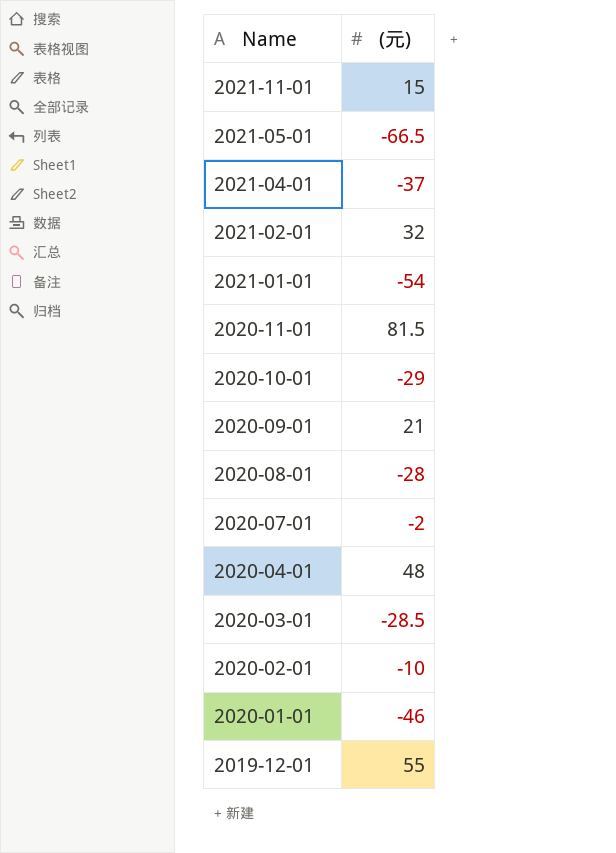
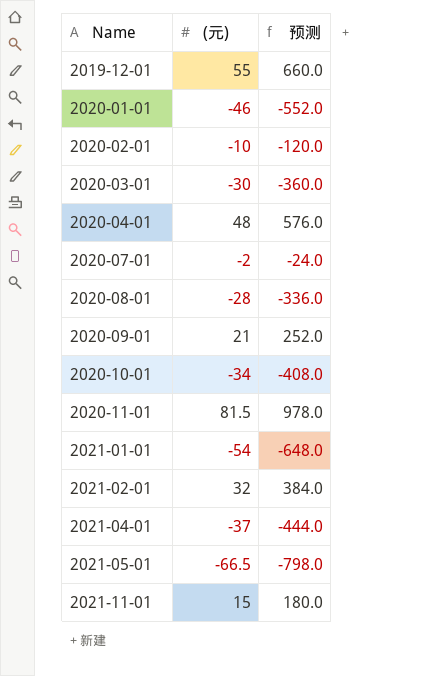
row order: Name descending -> Name ascending
column 预测 | formula: none -> [(元)] * 12
2020-03-01 | (元): -28.5 -> -30
2020-10-01 | (元): -29 -> -34

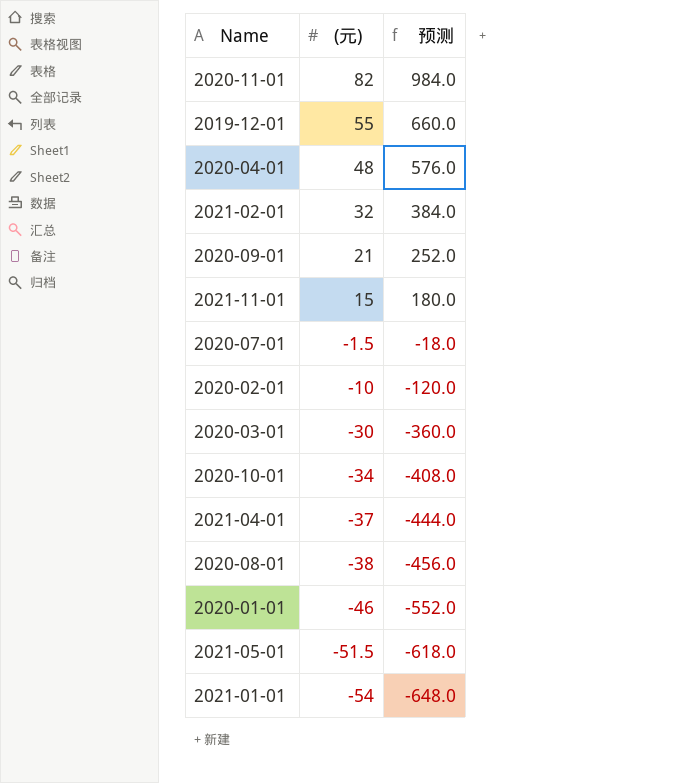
row order: Name ascending -> (元) descending
2020-11-01 | (元): 81.5 -> 82
2020-11-01 | 预测: 978.0 -> 984.0
2020-07-01 | (元): -2 -> -1.5
2020-07-01 | 预测: -24.0 -> -18.0
2020-08-01 | (元): -28 -> -38
2020-08-01 | 预测: -336.0 -> -456.0
2021-05-01 | (元): -66.5 -> -51.5
2021-05-01 | 预测: -798.0 -> -618.0

